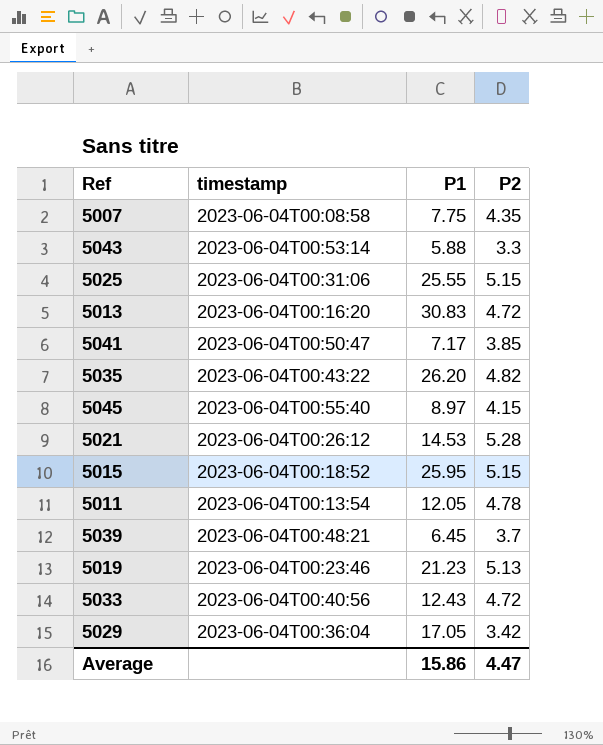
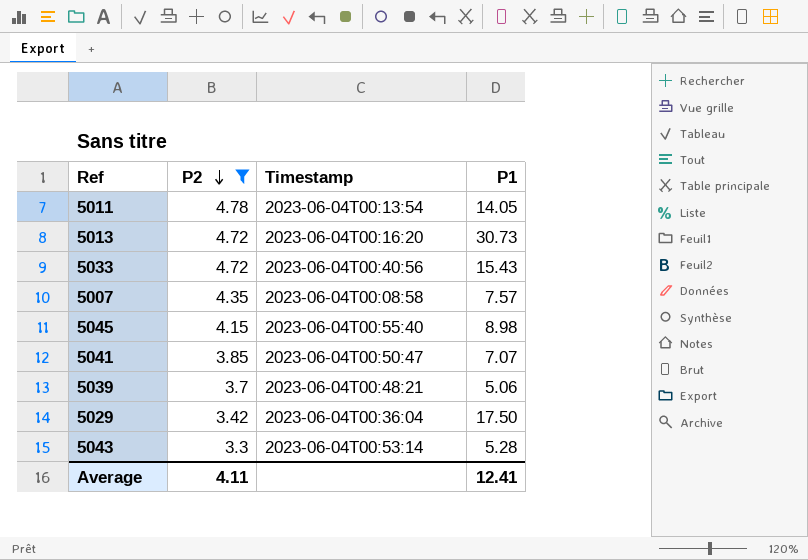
filter: none -> P2 <= 4.78
row order: none -> P2 descending
column P2 | position: 4 -> 2
column name: timestamp -> Timestamp
5011 | P1: 12.05 -> 14.05
5013 | P1: 30.83 -> 30.73
5033 | P1: 12.43 -> 15.43
5007 | P1: 7.75 -> 7.57
5045 | P1: 8.97 -> 8.98
5041 | P1: 7.17 -> 7.07
5039 | P1: 6.45 -> 5.06
5029 | P1: 17.05 -> 17.50
5043 | P1: 5.88 -> 5.28
Average | P2: 4.47 -> 4.11
Average | P1: 15.86 -> 12.41

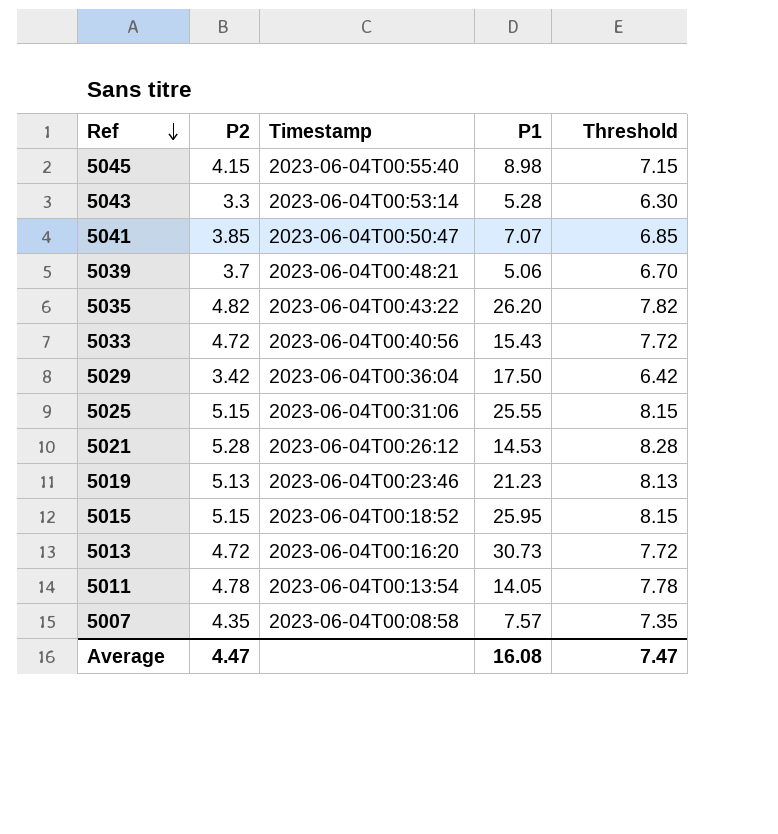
filter: P2 <= 4.78 -> none
row order: P2 descending -> Ref descending
column Threshold | formula: none -> [P2] + 3
Average | P2: 4.11 -> 4.47
Average | P1: 12.41 -> 16.08

